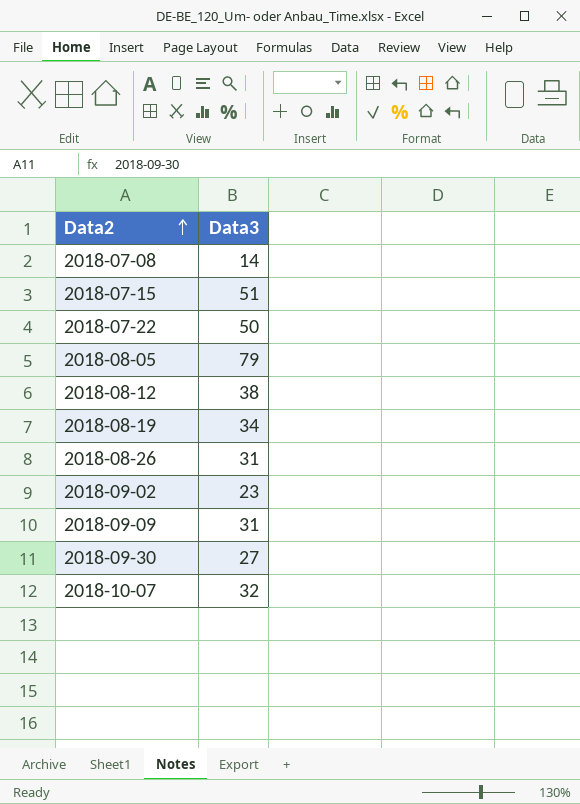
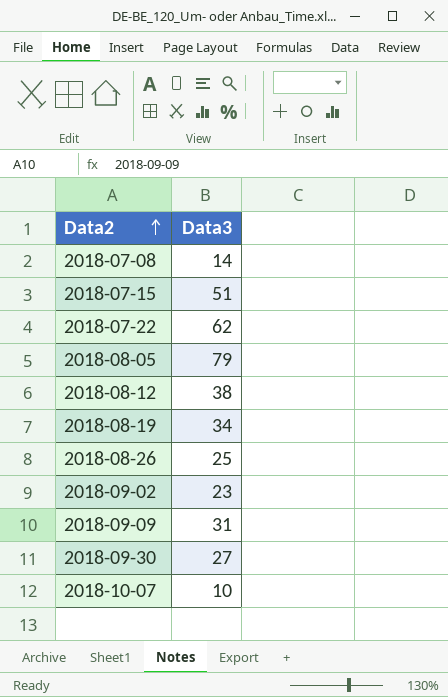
2018-07-22 | Data3: 50 -> 62
2018-08-26 | Data3: 31 -> 25
2018-10-07 | Data3: 32 -> 10

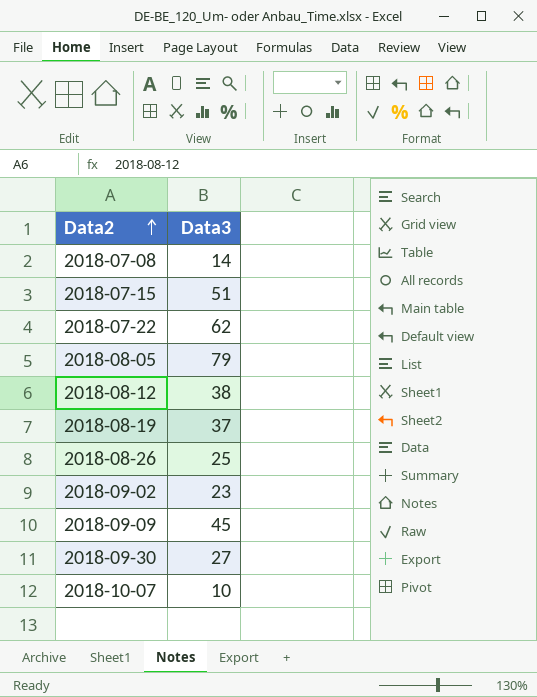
2018-08-19 | Data3: 34 -> 37
2018-09-09 | Data3: 31 -> 45

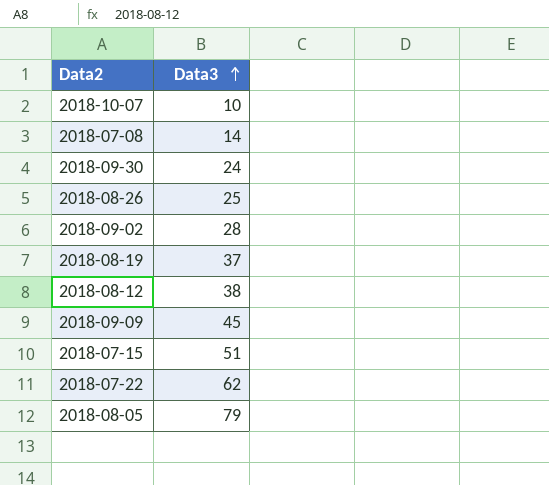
row order: Data2 ascending -> Data3 ascending
2018-09-30 | Data3: 27 -> 24
2018-09-02 | Data3: 23 -> 28

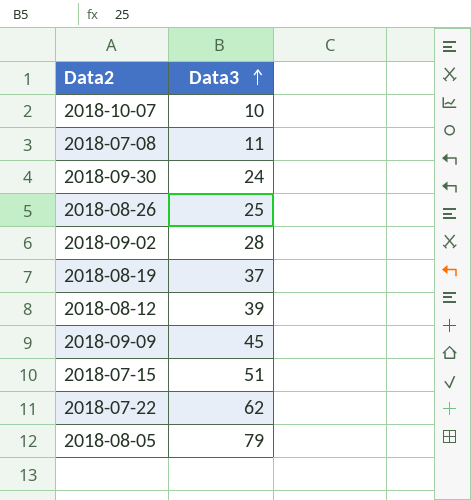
2018-07-08 | Data3: 14 -> 11
2018-08-12 | Data3: 38 -> 39

